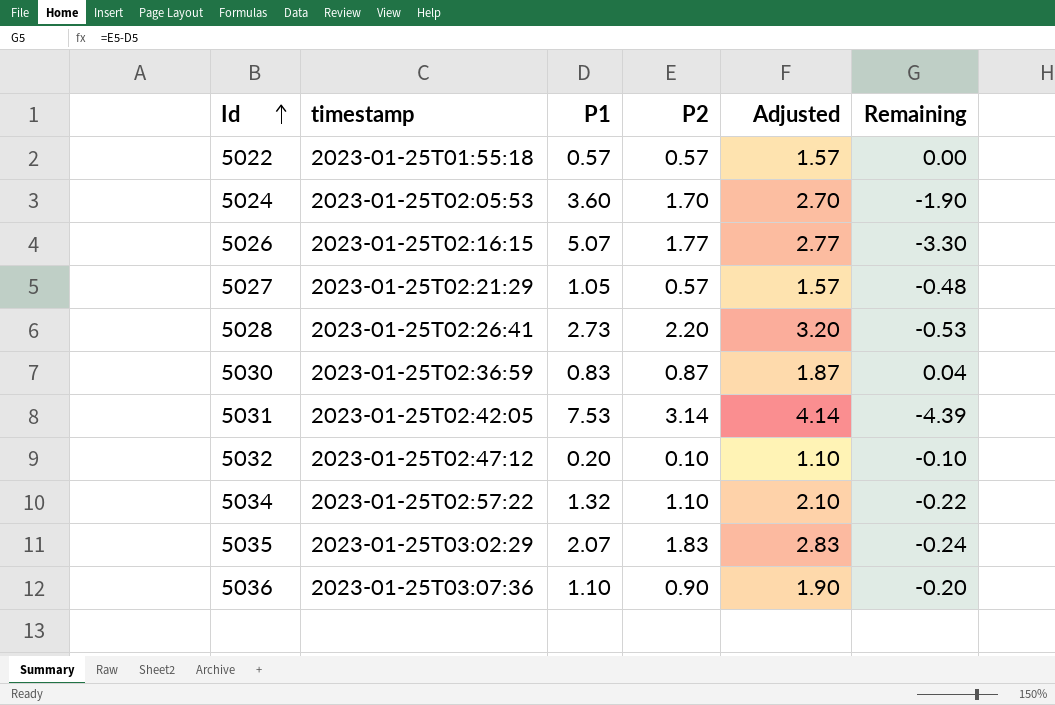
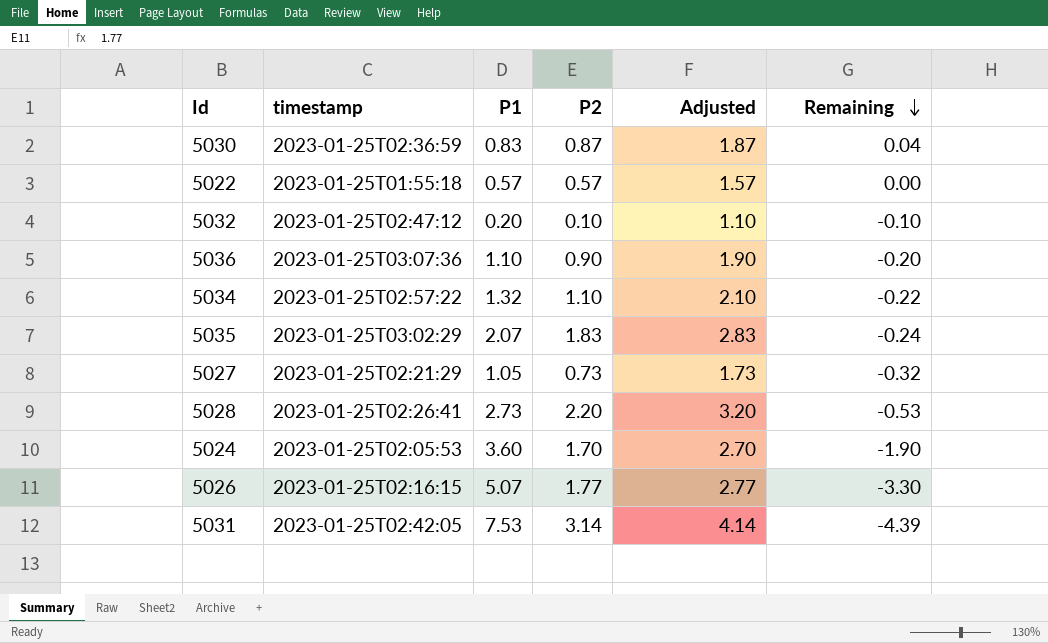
row order: Id ascending -> Remaining descending
5027 | P2: 0.57 -> 0.73
5027 | Adjusted: 1.57 -> 1.73
5027 | Remaining: -0.48 -> -0.32

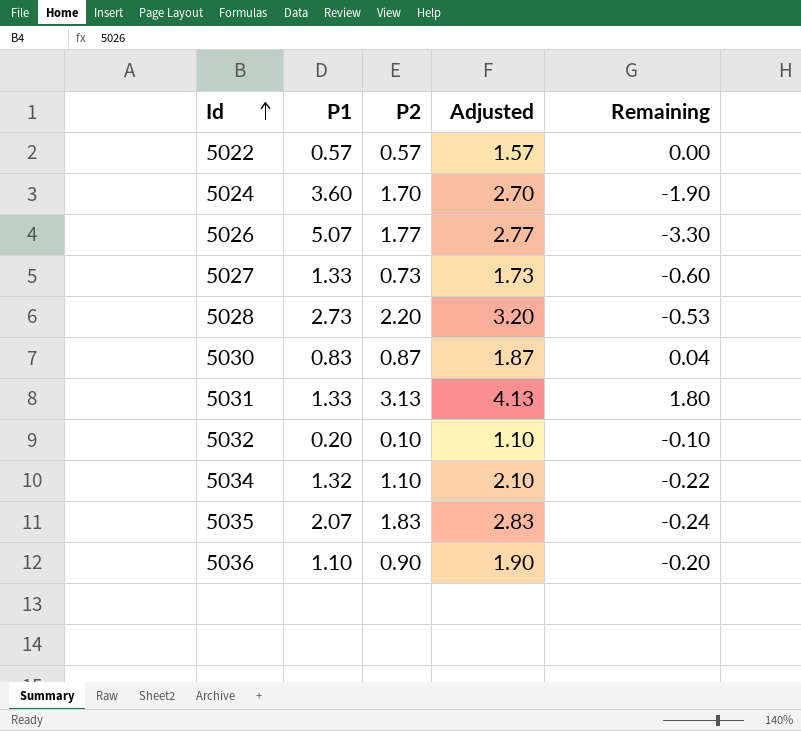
row order: Remaining descending -> Id ascending
column timestamp | position: 2 -> none
5027 | P1: 1.05 -> 1.33
5027 | Remaining: -0.32 -> -0.60
5031 | P1: 7.53 -> 1.33
5031 | P2: 3.14 -> 3.13
5031 | Adjusted: 4.14 -> 4.13
5031 | Remaining: -4.39 -> 1.80

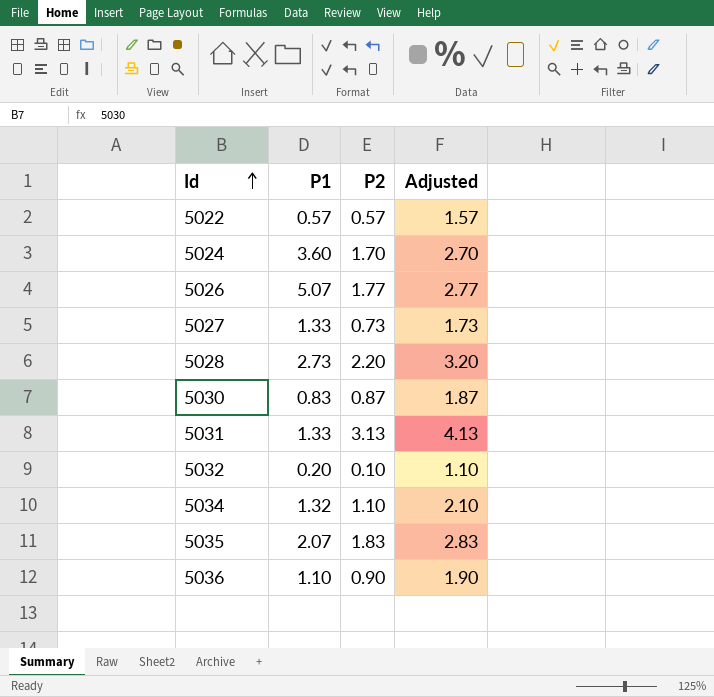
column Remaining | formula: [P2] - [P1] -> none

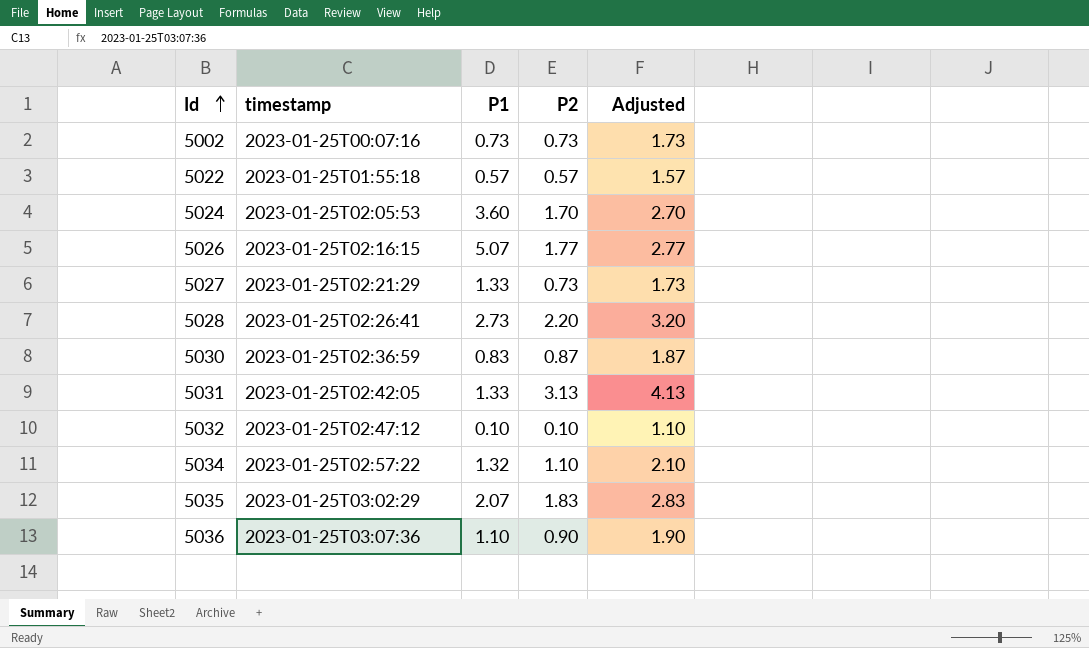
column timestamp | position: none -> 2
row 5002: none -> 2023-01-25T00:07:16 | 0.73 | 0.73 | 1.73
5032 | P1: 0.20 -> 0.10

